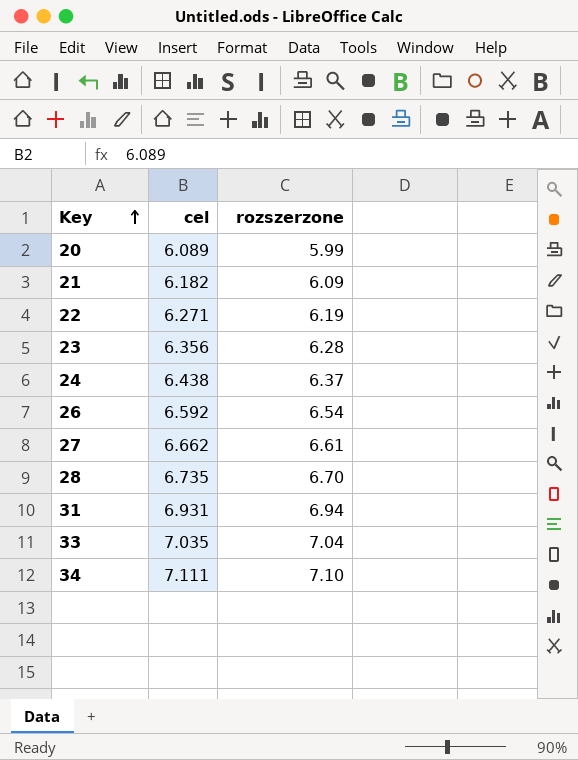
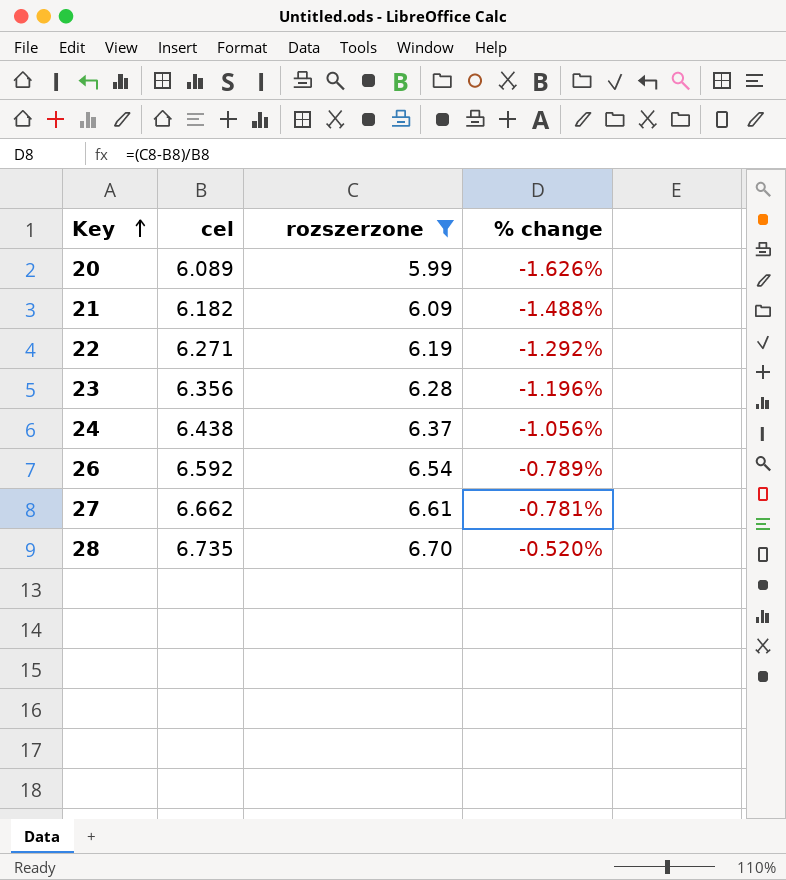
filter: none -> rozszerzone <= 6.70
column % change | formula: none -> ([rozszerzone] - [cel]) / [cel]

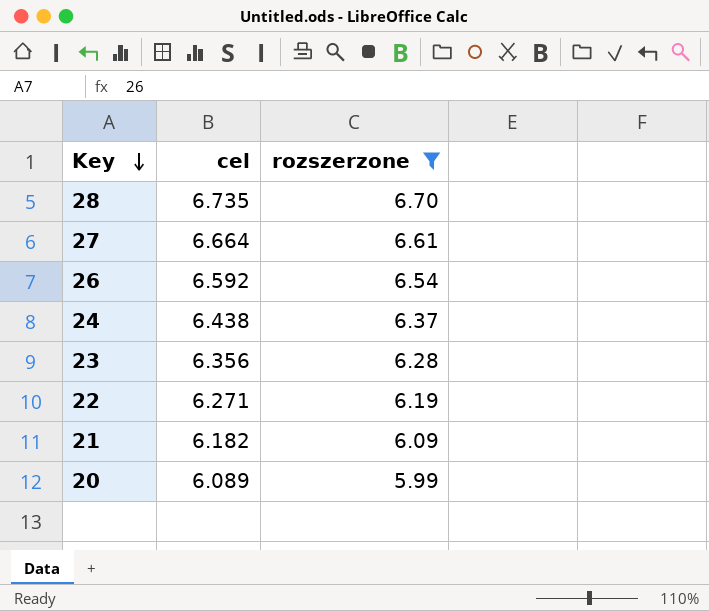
row order: Key ascending -> Key descending
column % change | formula: ([rozszerzone] - [cel]) / [cel] -> none
27 | cel: 6.662 -> 6.664

